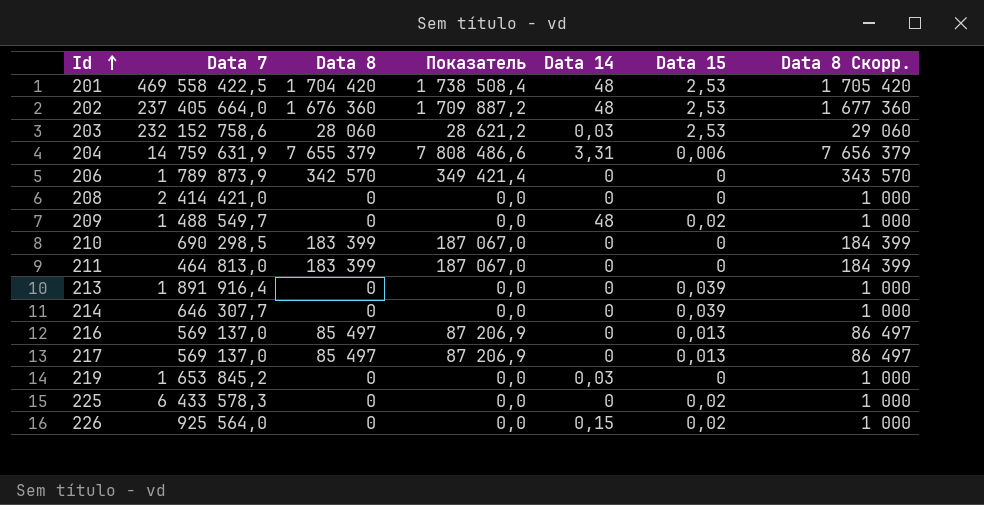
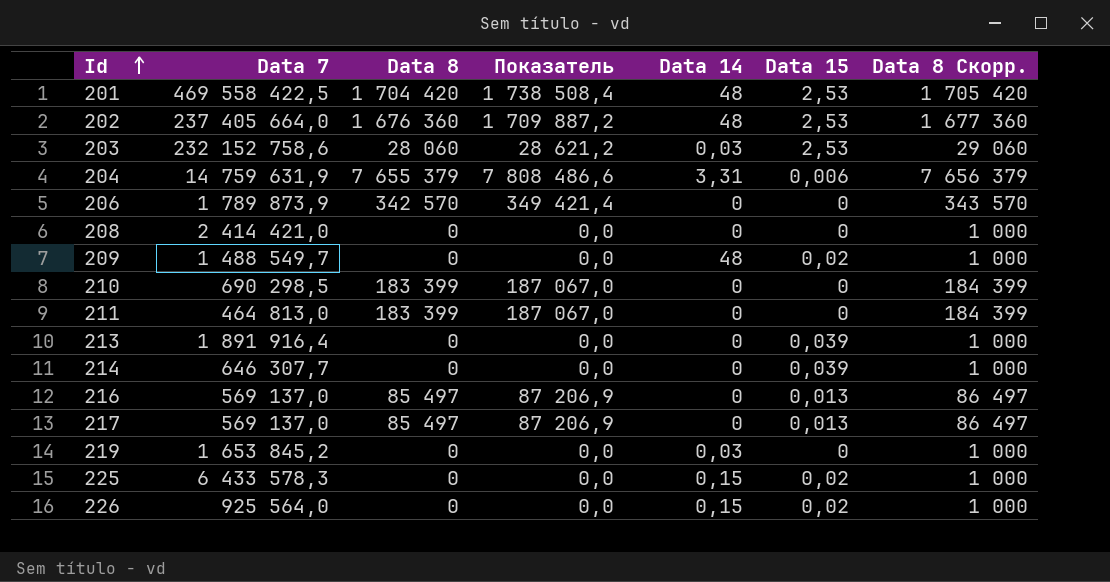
225 | Data 14: 0 -> 0,15

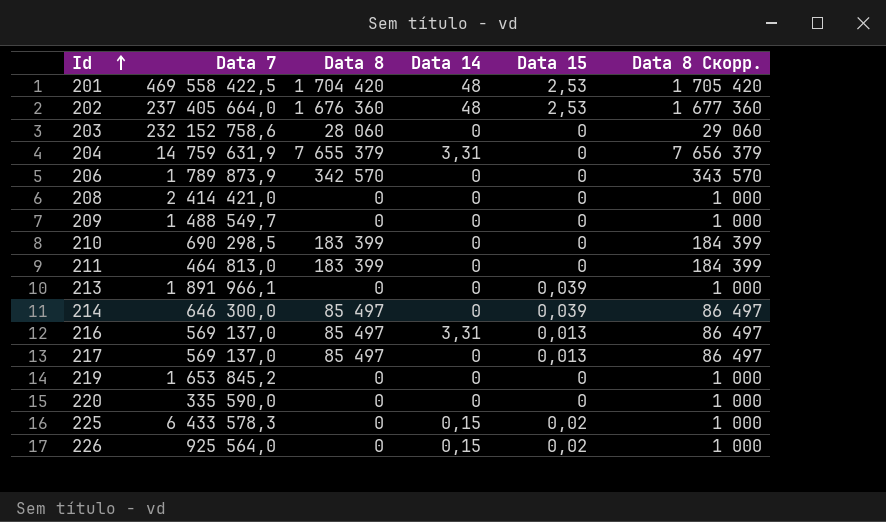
column Показатель | formula: [Data 8] * 1,02 -> none
203 | Data 14: 0,03 -> 0
203 | Data 15: 2,53 -> 0
204 | Data 15: 0,006 -> 0
209 | Data 14: 48 -> 0
209 | Data 15: 0,02 -> 0
213 | Data 7: 1 891 916,4 -> 1 891 966,1
214 | Data 7: 646 307,7 -> 646 300,0
214 | Data 8: 0 -> 85 497
214 | Data 8 Скорр.: 1 000 -> 86 497
216 | Data 14: 0 -> 3,31
219 | Data 14: 0,03 -> 0
row 220: none -> 335 590,0 | 0 | 0 | 0 | 1 000

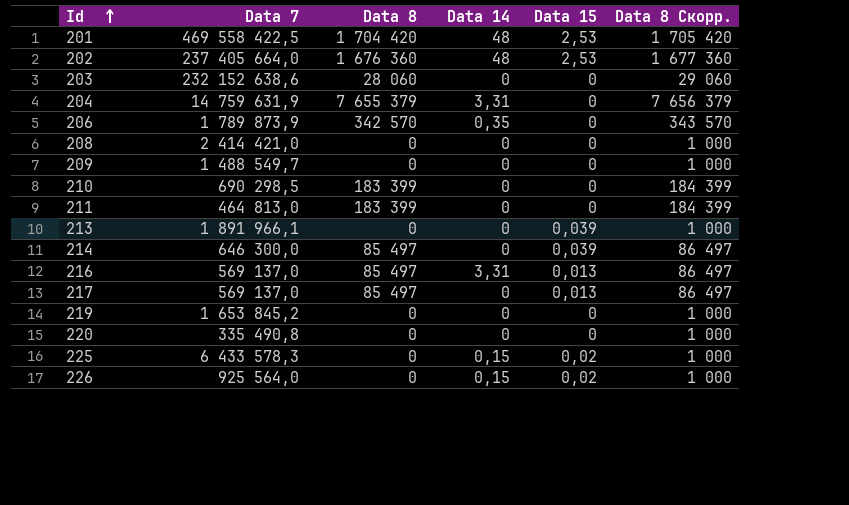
203 | Data 7: 232 152 758,6 -> 232 152 638,6
206 | Data 14: 0 -> 0,35
220 | Data 7: 335 590,0 -> 335 490,8

